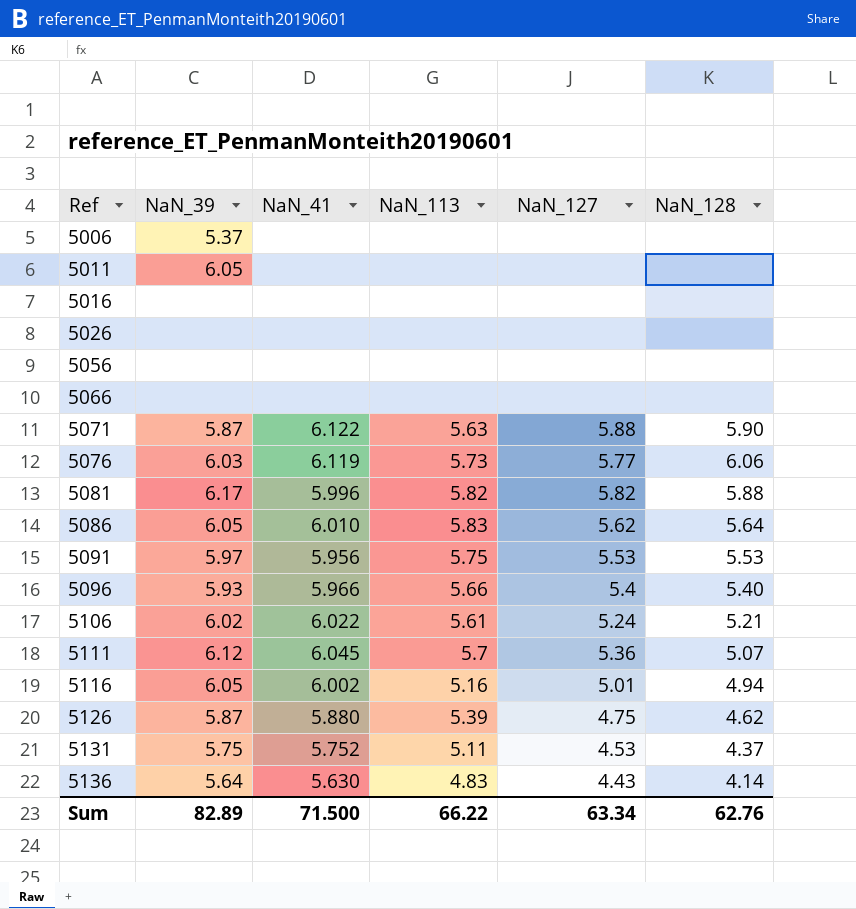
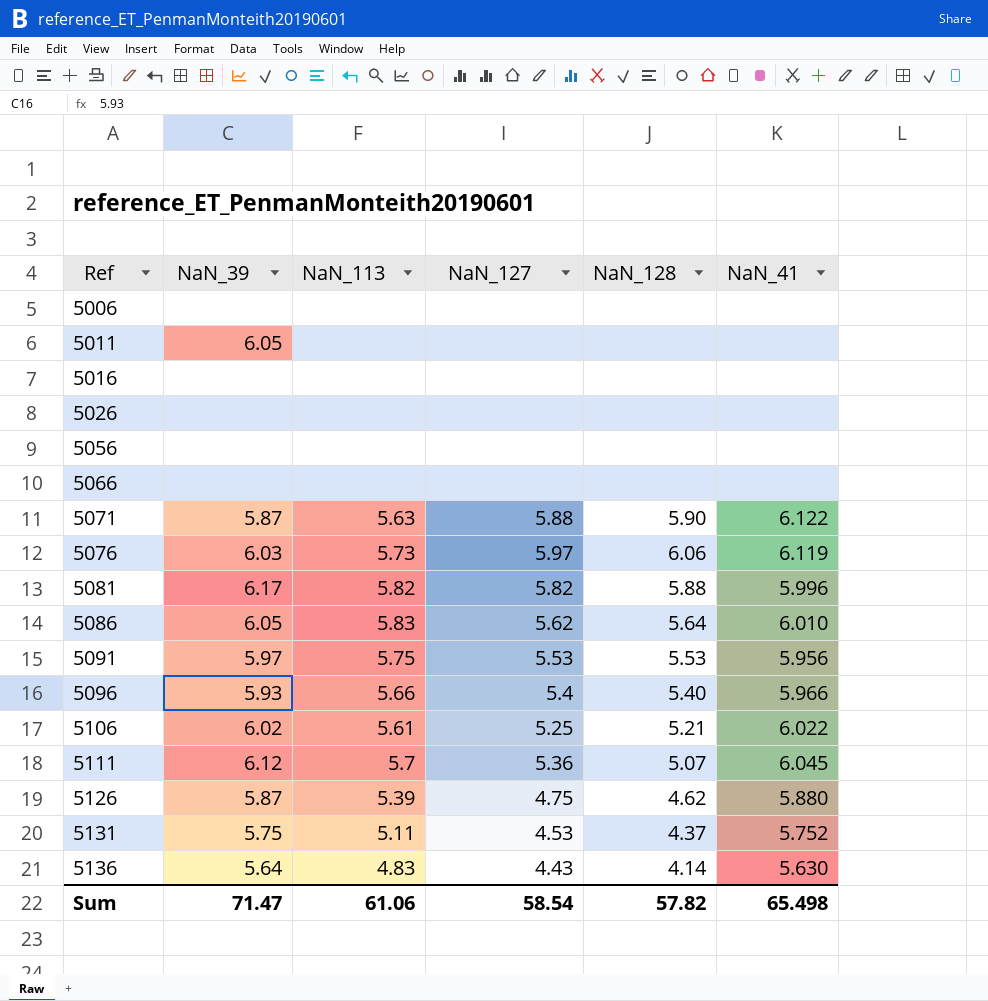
column NaN_41 | position: 3 -> 6
row 5116: 6.05 | 6.002 | 5.16 | 5.01 | 4.94 -> none
5006 | NaN_39: 5.37 -> none
5076 | NaN_127: 5.77 -> 5.97
5106 | NaN_127: 5.24 -> 5.25
Sum | NaN_39: 82.89 -> 71.47
Sum | NaN_113: 66.22 -> 61.06
Sum | NaN_127: 63.34 -> 58.54
Sum | NaN_128: 62.76 -> 57.82
Sum | NaN_41: 71.500 -> 65.498

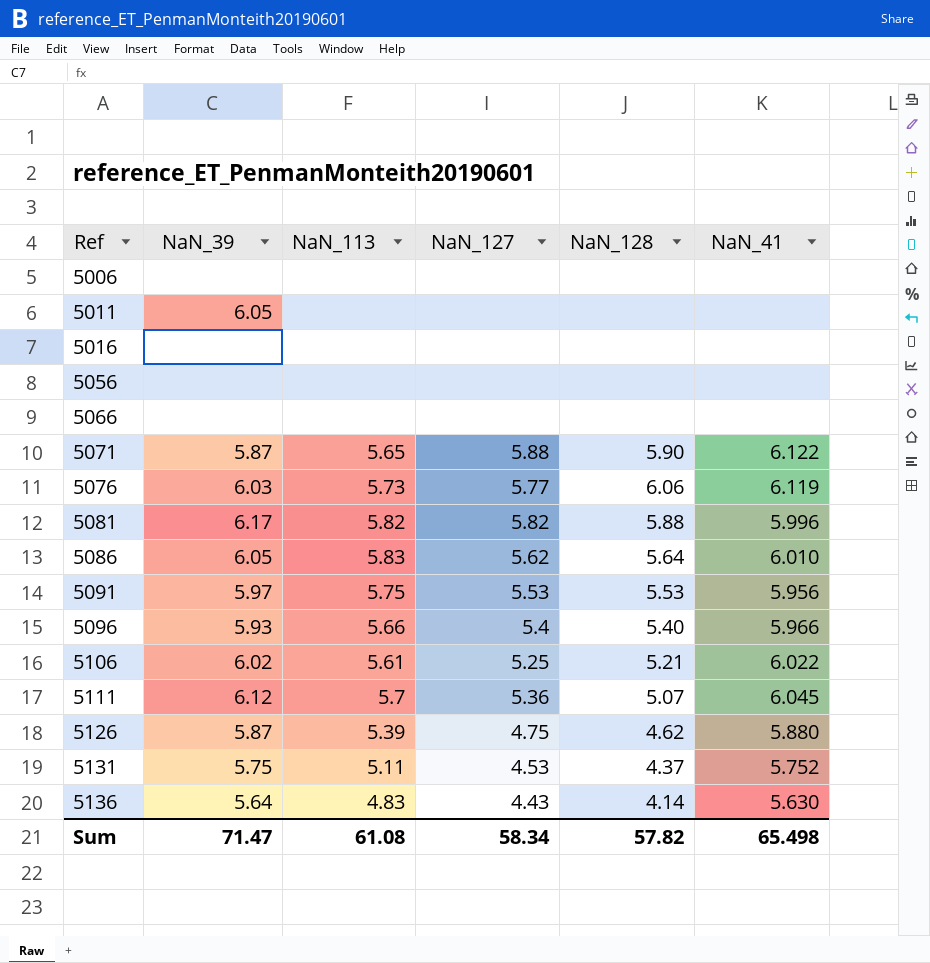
row 5026: none | none | none | none | none -> none
5071 | NaN_113: 5.63 -> 5.65
5076 | NaN_127: 5.97 -> 5.77
Sum | NaN_113: 61.06 -> 61.08
Sum | NaN_127: 58.54 -> 58.34

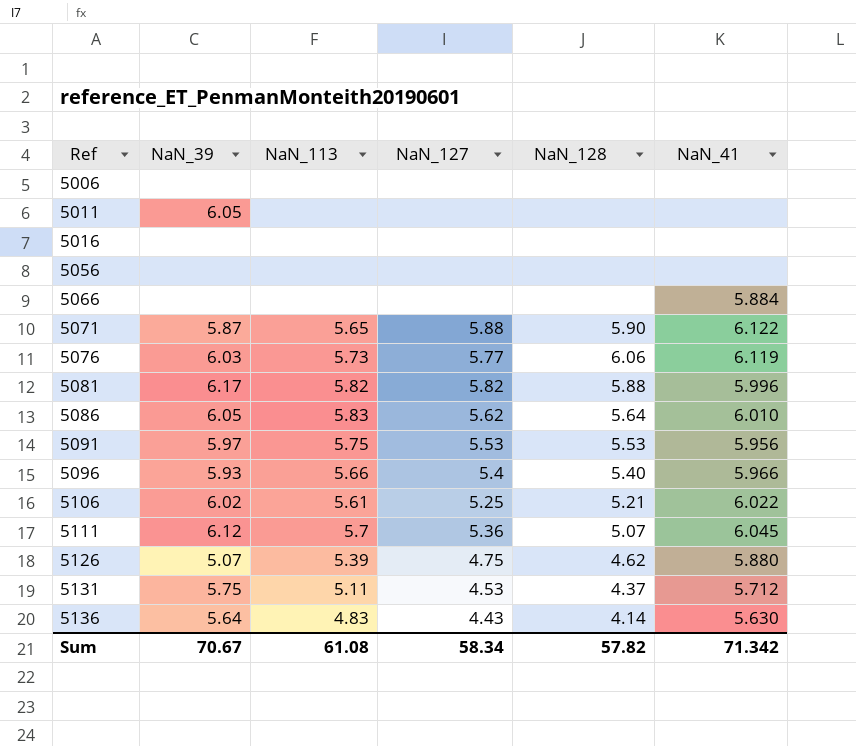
5066 | NaN_41: none -> 5.884
5126 | NaN_39: 5.87 -> 5.07
5131 | NaN_41: 5.752 -> 5.712
Sum | NaN_39: 71.47 -> 70.67
Sum | NaN_41: 65.498 -> 71.342

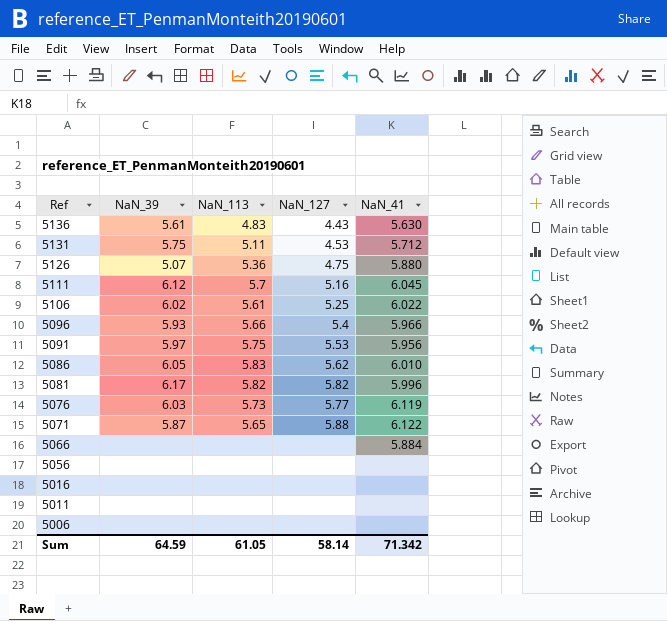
row order: Ref ascending -> Ref descending
column NaN_128 | position: 5 -> none
5136 | NaN_39: 5.64 -> 5.61
5126 | NaN_113: 5.39 -> 5.36
5111 | NaN_127: 5.36 -> 5.16
5011 | NaN_39: 6.05 -> none
Sum | NaN_39: 70.67 -> 64.59
Sum | NaN_113: 61.08 -> 61.05
Sum | NaN_127: 58.34 -> 58.14

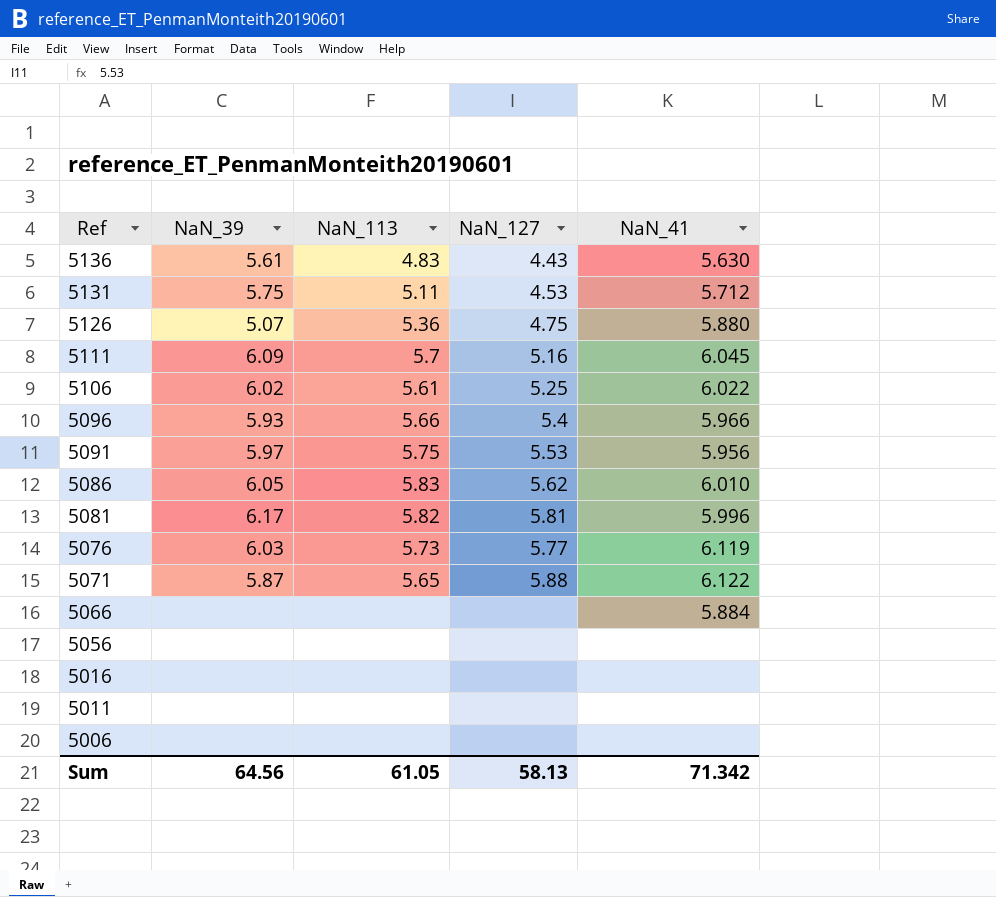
5111 | NaN_39: 6.12 -> 6.09
5081 | NaN_127: 5.82 -> 5.81
Sum | NaN_39: 64.59 -> 64.56
Sum | NaN_127: 58.14 -> 58.13

